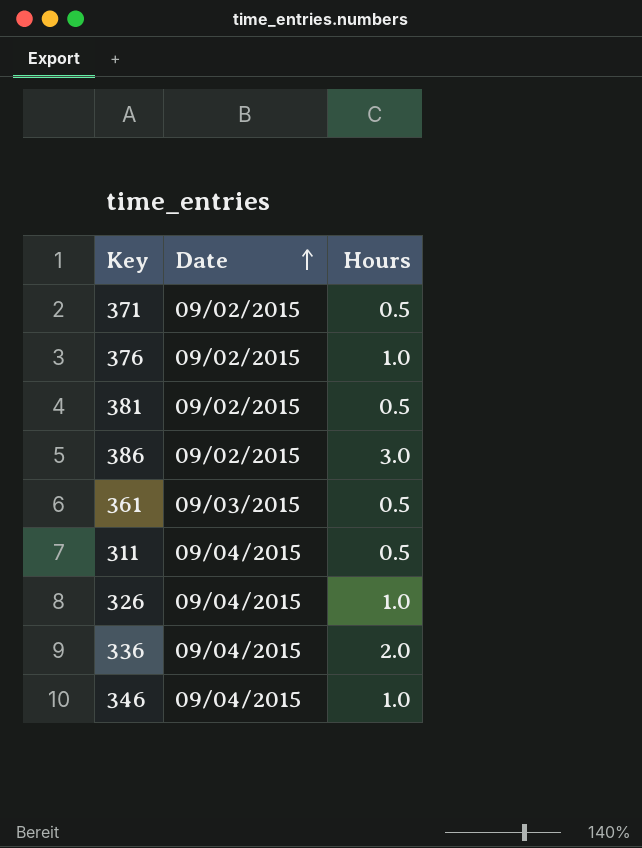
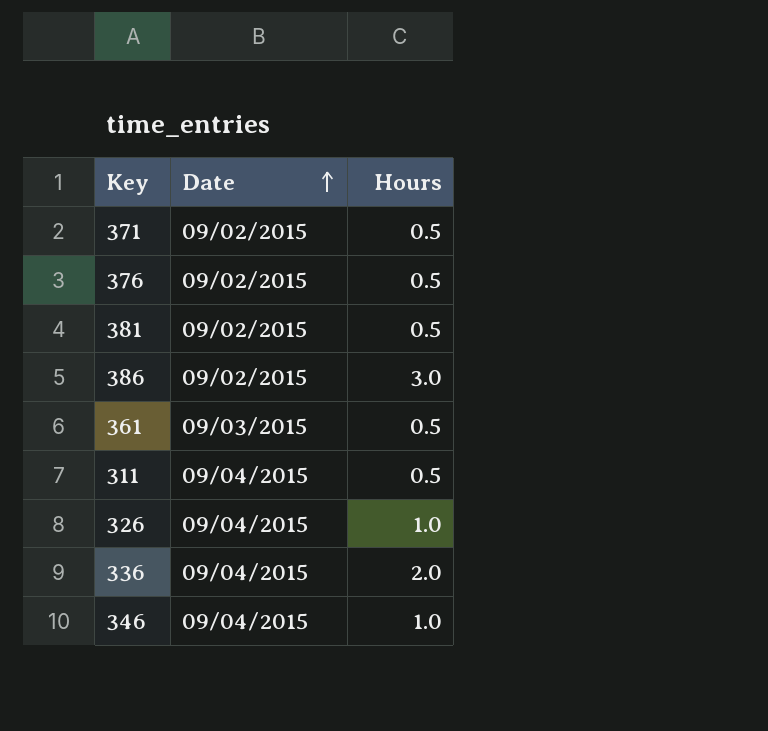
376 | Hours: 1.0 -> 0.5

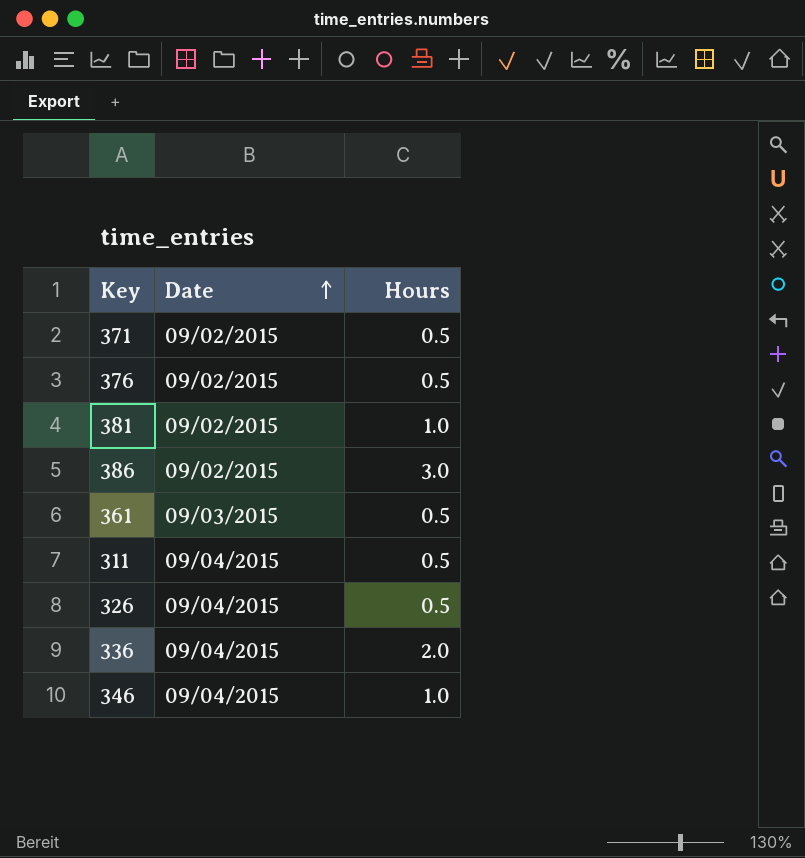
381 | Hours: 0.5 -> 1.0
326 | Hours: 1.0 -> 0.5

